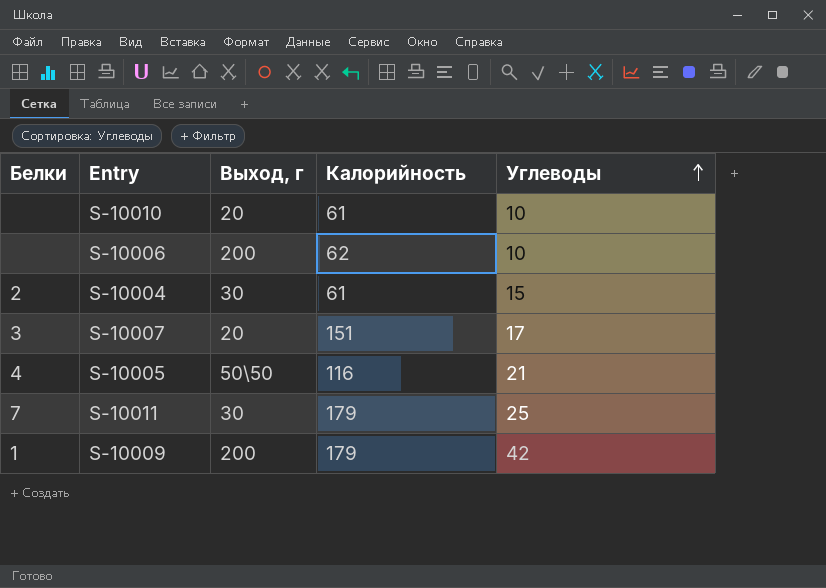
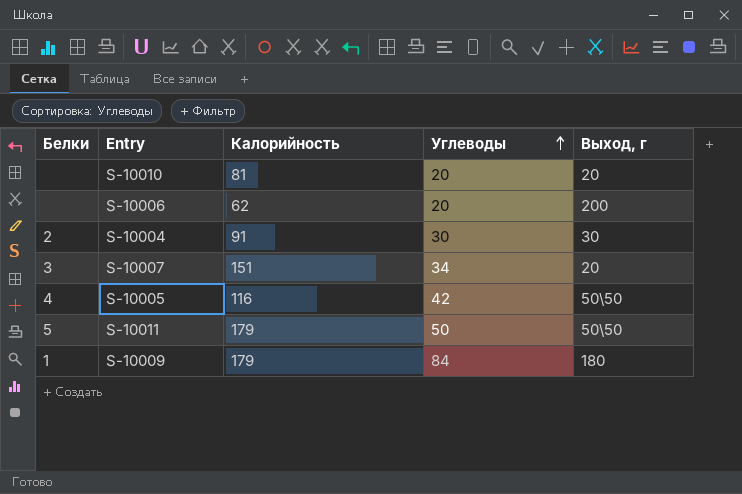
column Выход, г | position: 3 -> 5
S-10010 | Калорийность: 61 -> 81
S-10010 | Углеводы: 10 -> 20
S-10006 | Углеводы: 10 -> 20
S-10004 | Калорийность: 61 -> 91
S-10004 | Углеводы: 15 -> 30
S-10007 | Углеводы: 17 -> 34
S-10005 | Углеводы: 21 -> 42
S-10011 | Белки: 7 -> 5
S-10011 | Углеводы: 25 -> 50
S-10011 | Выход, г: 30 -> 50\50
S-10009 | Углеводы: 42 -> 84
S-10009 | Выход, г: 200 -> 180

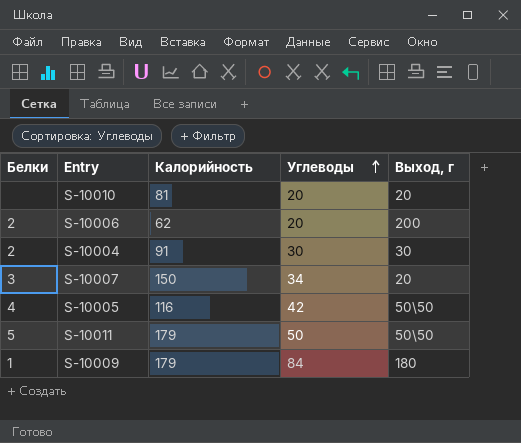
S-10006 | Белки: none -> 2
S-10007 | Калорийность: 151 -> 150

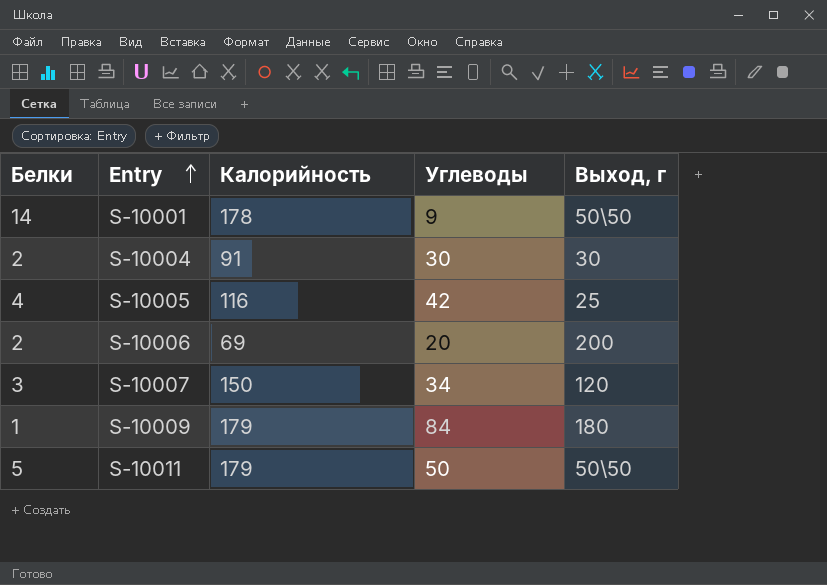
row order: Углеводы ascending -> Entry ascending
row S-10010: none | 81 | 20 | 20 -> none
row S-10001: none -> 14 | 178 | 9 | 50\50
S-10005 | Выход, г: 50\50 -> 25
S-10006 | Калорийность: 62 -> 69
S-10007 | Выход, г: 20 -> 120

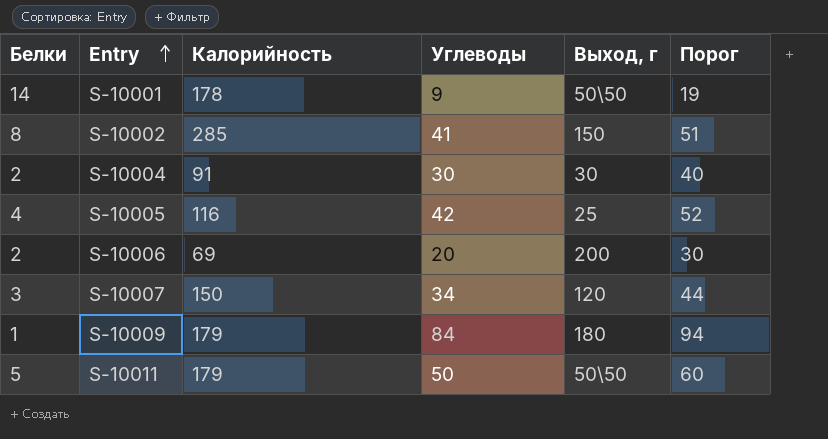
column Порог | formula: none -> [Углеводы] + 10
row S-10002: none -> 8 | 285 | 41 | 150 | 51

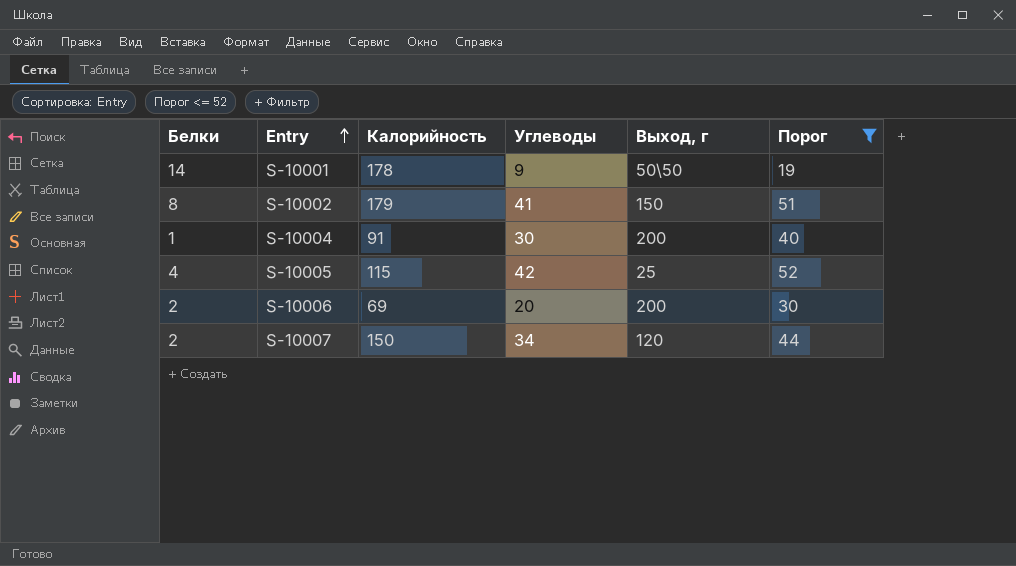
filter: none -> Порог <= 52
S-10002 | Калорийность: 285 -> 179
S-10004 | Белки: 2 -> 1
S-10004 | Выход, г: 30 -> 200
S-10005 | Калорийность: 116 -> 115
S-10007 | Белки: 3 -> 2

